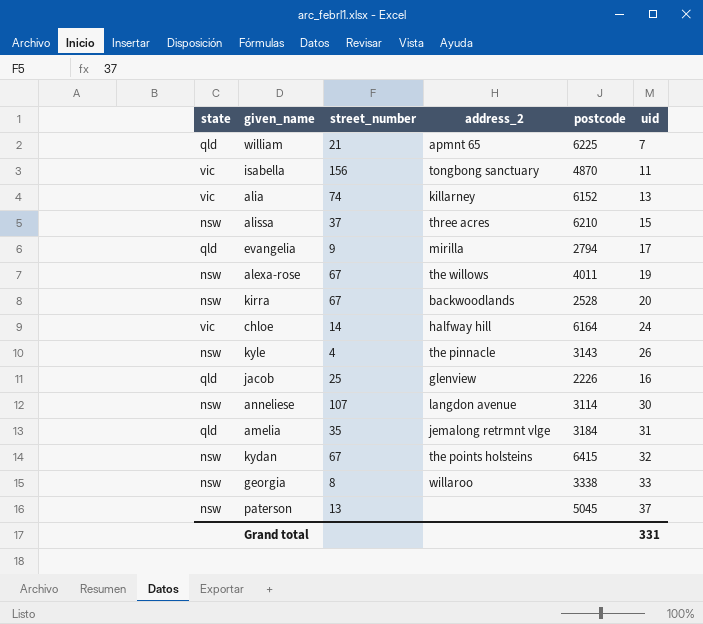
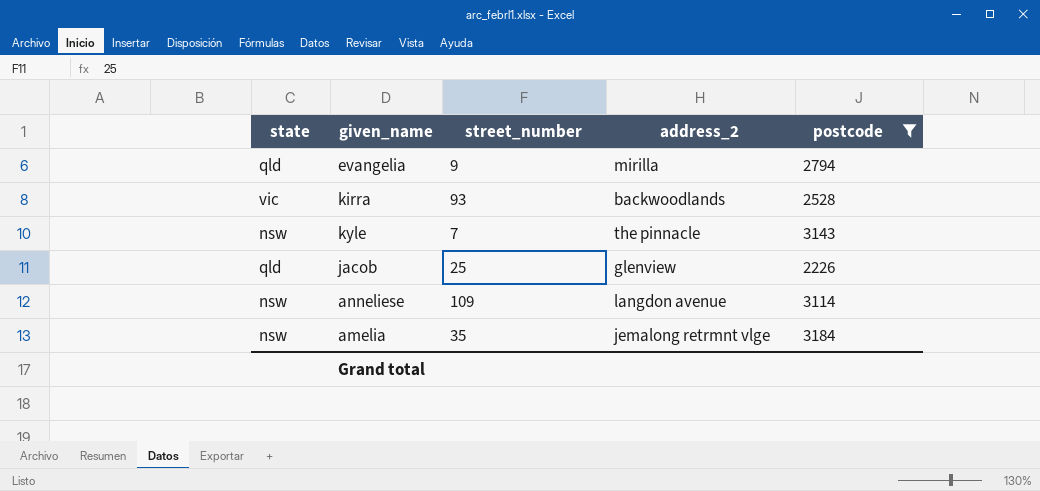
filter: none -> postcode <= 3184
column uid | position: 6 -> none
kirra | state: nsw -> vic
kirra | street_number: 67 -> 93
kyle | street_number: 4 -> 7
anneliese | street_number: 107 -> 109
amelia | state: qld -> nsw

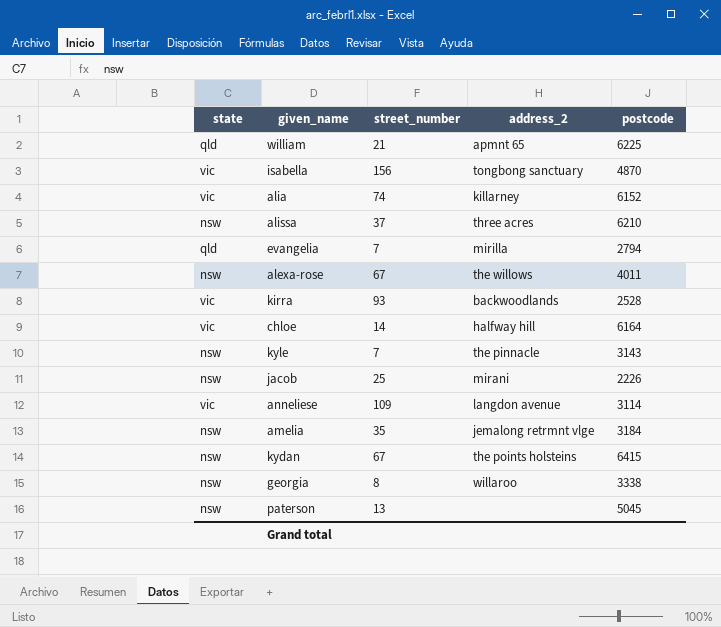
filter: postcode <= 3184 -> none
evangelia | street_number: 9 -> 7
jacob | state: qld -> nsw
jacob | address_2: glenview -> mirani
anneliese | state: nsw -> vic

